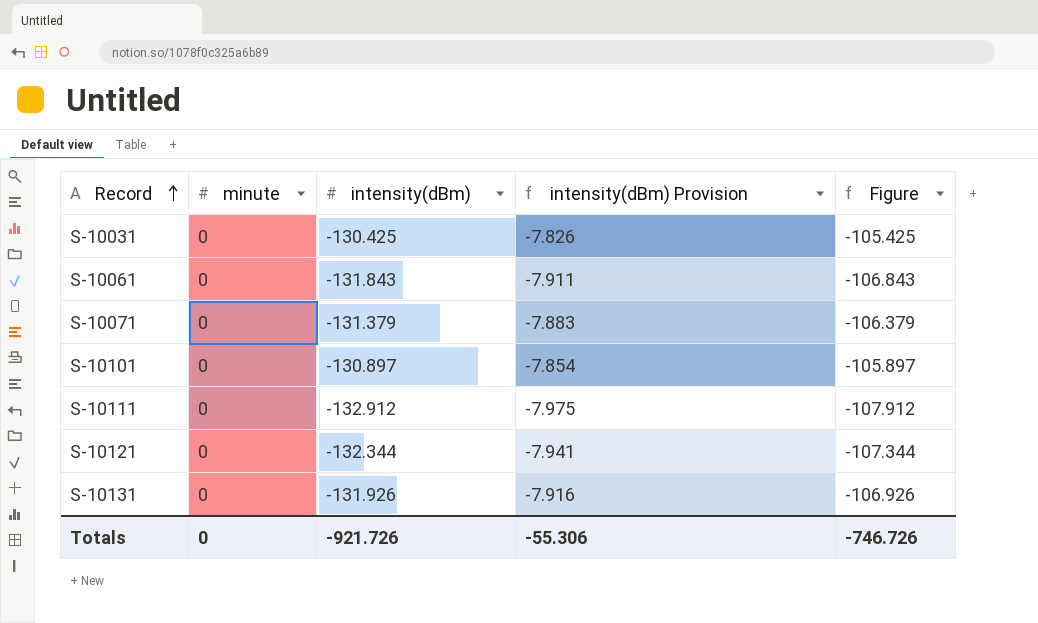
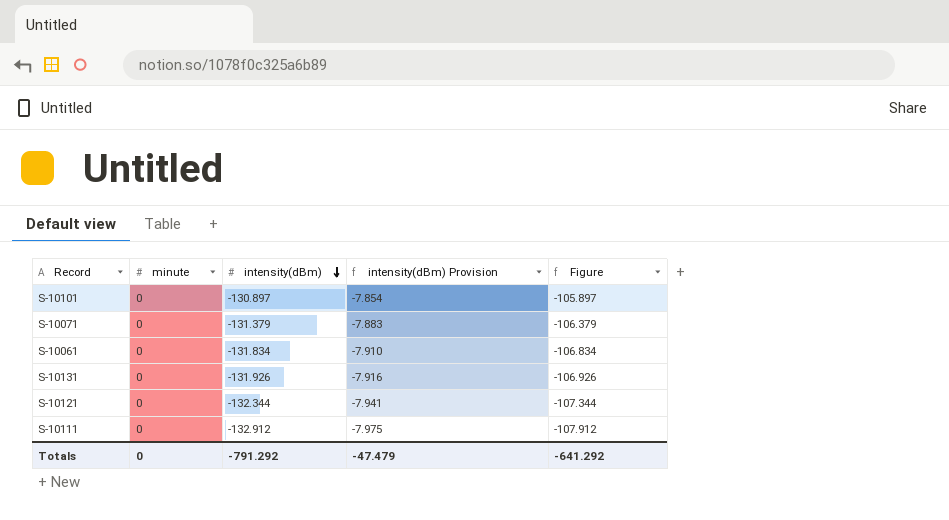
row order: Record ascending -> intensity(dBm) descending
row S-10031: 0 | -130.425 | -7.826 | -105.425 -> none
S-10061 | intensity(dBm): -131.843 -> -131.834
S-10061 | intensity(dBm) Provision: -7.911 -> -7.910
S-10061 | Figure: -106.843 -> -106.834
Totals | intensity(dBm): -921.726 -> -791.292
Totals | intensity(dBm) Provision: -55.306 -> -47.479
Totals | Figure: -746.726 -> -641.292

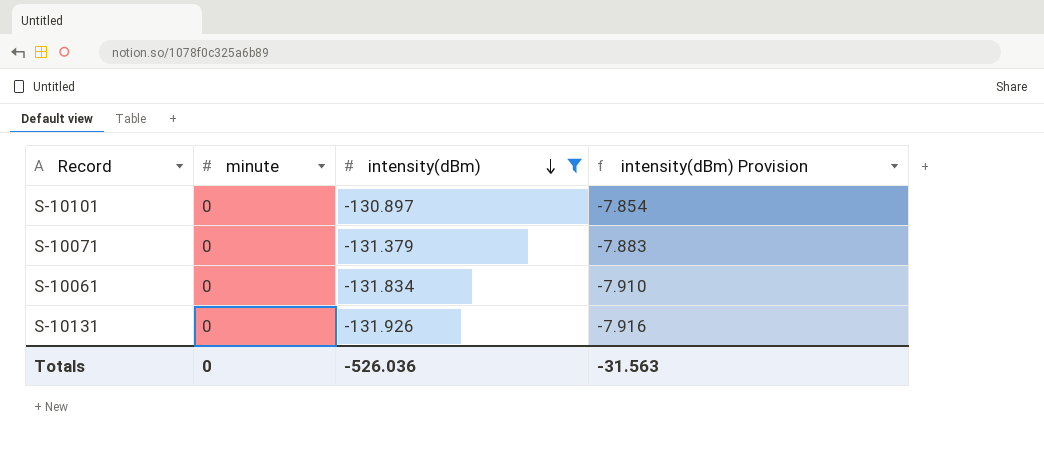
filter: none -> intensity(dBm) >= -131.926
column Figure | formula: [intensity(dBm)] + 25 -> none
Totals | intensity(dBm): -791.292 -> -526.036
Totals | intensity(dBm) Provision: -47.479 -> -31.563

